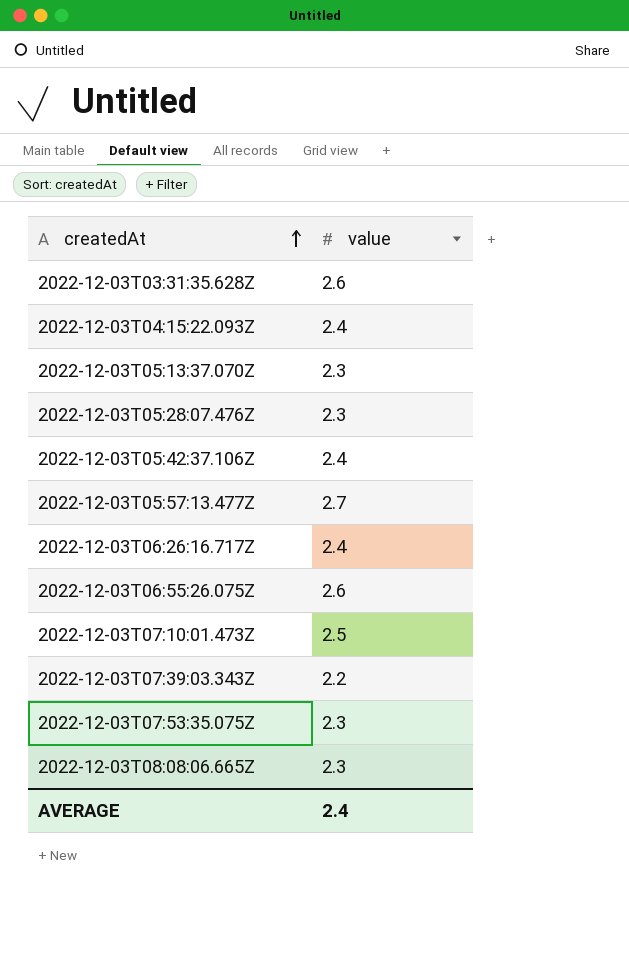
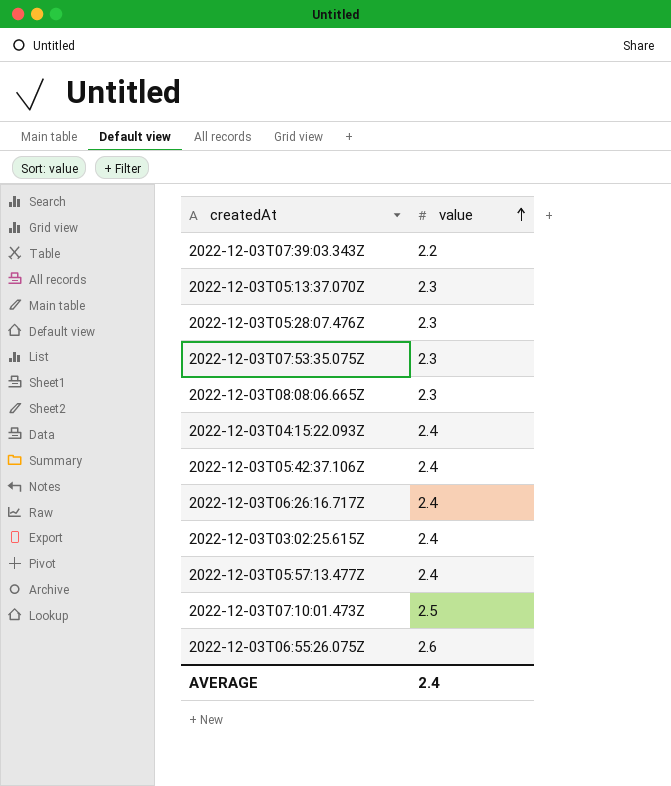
row order: createdAt ascending -> value ascending
row 2022-12-03T03:31:35.628Z: 2.6 -> none
row 2022-12-03T03:02:25.615Z: none -> 2.4
2022-12-03T05:57:13.477Z | value: 2.7 -> 2.4

